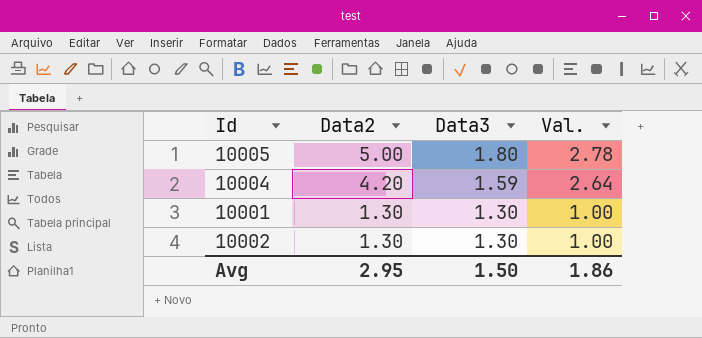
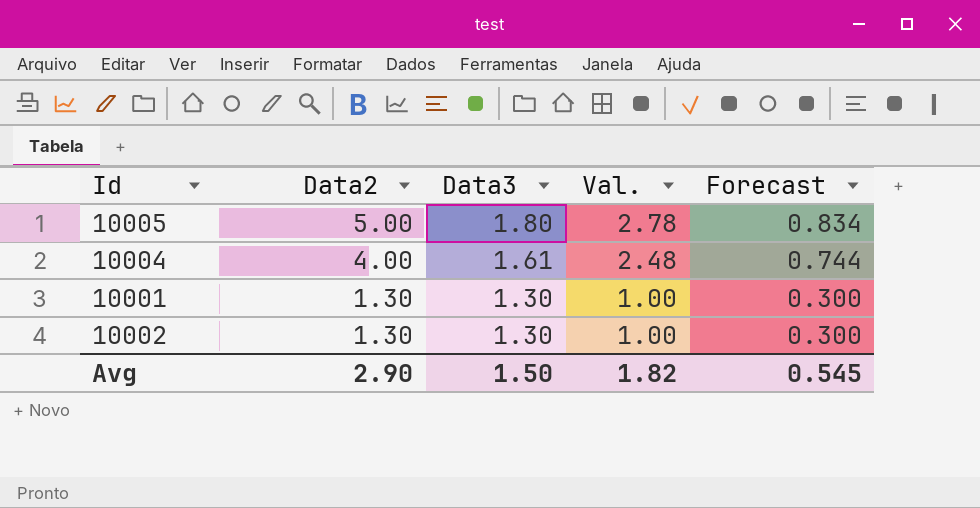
column Forecast | formula: none -> [Val.] * 0.3
10004 | Data2: 4.20 -> 4.00
10004 | Data3: 1.59 -> 1.61
10004 | Val.: 2.64 -> 2.48
Avg | Data2: 2.95 -> 2.90
Avg | Val.: 1.86 -> 1.82

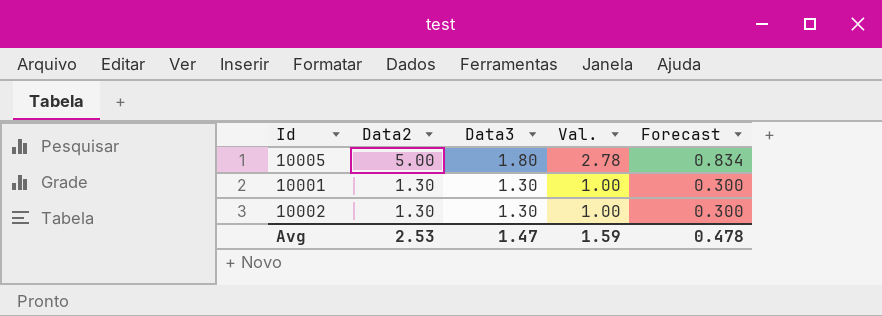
row 10004: 4.00 | 1.61 | 2.48 | 0.744 -> none
Avg | Data2: 2.90 -> 2.53
Avg | Data3: 1.50 -> 1.47
Avg | Val.: 1.82 -> 1.59
Avg | Forecast: 0.545 -> 0.478

